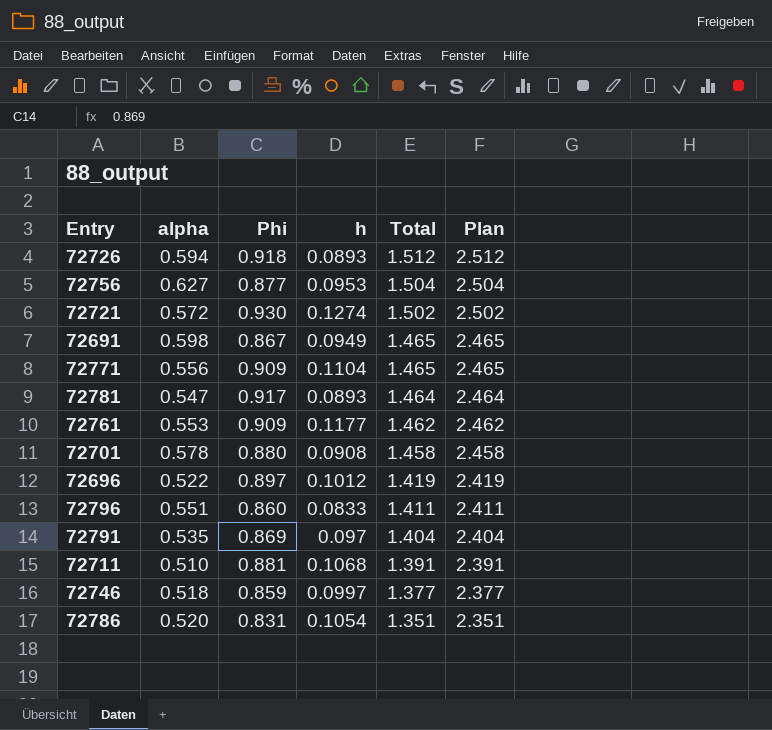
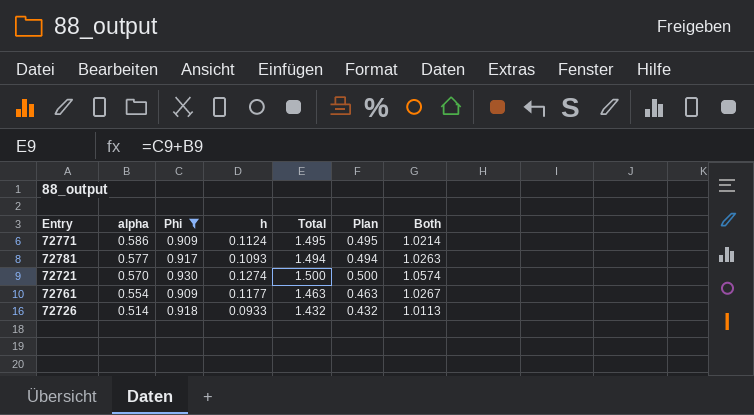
filter: none -> Phi >= 0.909
row order: Total descending -> alpha descending
column Plan | formula: [Total] + 1 -> [Total] - 1
column Both | formula: none -> [Phi] + [h]
72771 | alpha: 0.556 -> 0.586
72771 | h: 0.1104 -> 0.1124
72771 | Total: 1.465 -> 1.495
72781 | alpha: 0.547 -> 0.577
72781 | h: 0.0893 -> 0.1093
72781 | Total: 1.464 -> 1.494
72721 | alpha: 0.572 -> 0.570
72721 | Total: 1.502 -> 1.500
72761 | alpha: 0.553 -> 0.554
72761 | Total: 1.462 -> 1.463
72726 | alpha: 0.594 -> 0.514
72726 | h: 0.0893 -> 0.0933
72726 | Total: 1.512 -> 1.432

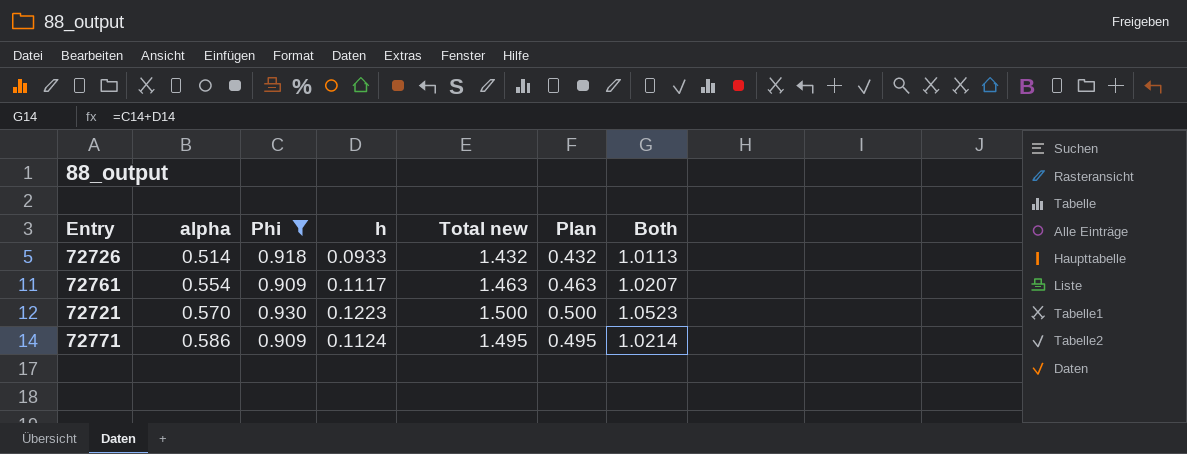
row order: alpha descending -> alpha ascending
column name: Total -> Total new
row 72781: 0.577 | 0.917 | 0.1093 | 1.494 | 0.494 | 1.0263 -> none
72761 | h: 0.1177 -> 0.1117
72761 | Both: 1.0267 -> 1.0207
72721 | h: 0.1274 -> 0.1223
72721 | Both: 1.0574 -> 1.0523

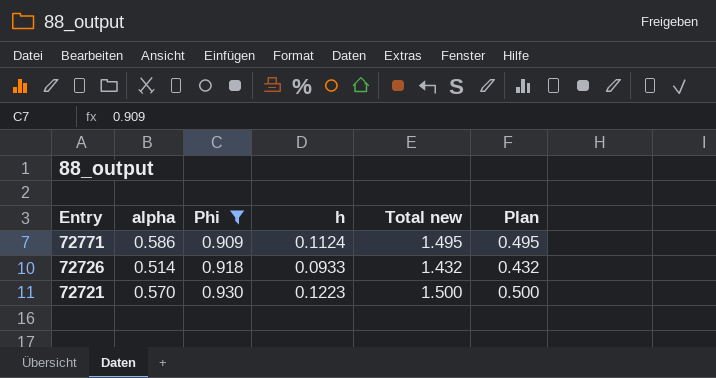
row order: alpha ascending -> Entry descending
column Both | formula: [Phi] + [h] -> none
row 72761: 0.554 | 0.909 | 0.1117 | 1.463 | 0.463 | 1.0207 -> none

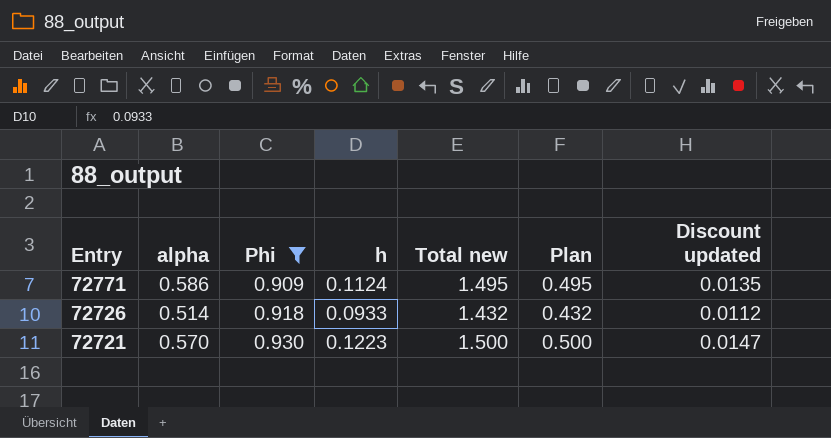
column Discount updated | formula: none -> [h] * 0.12

